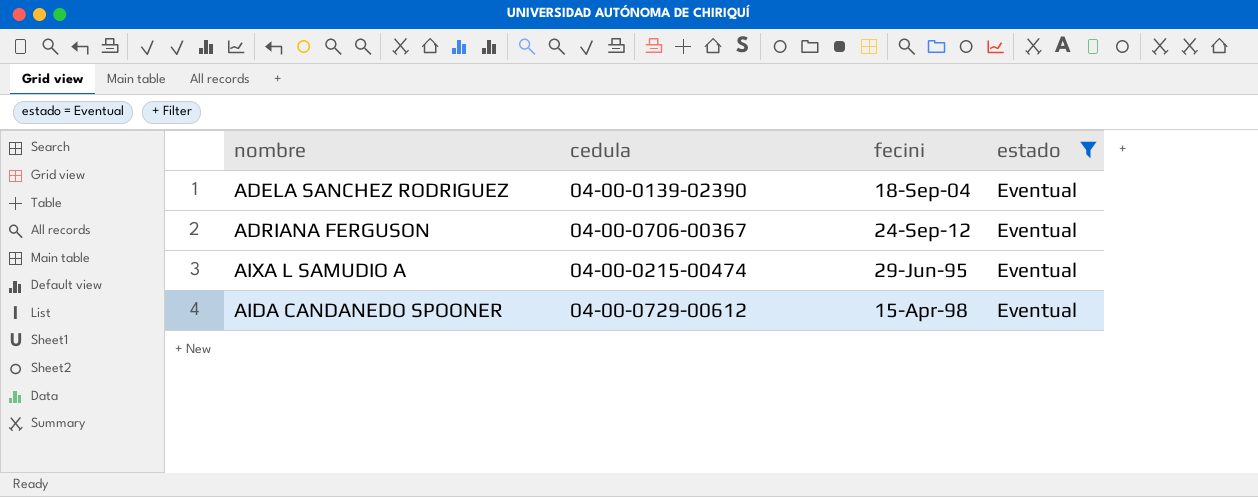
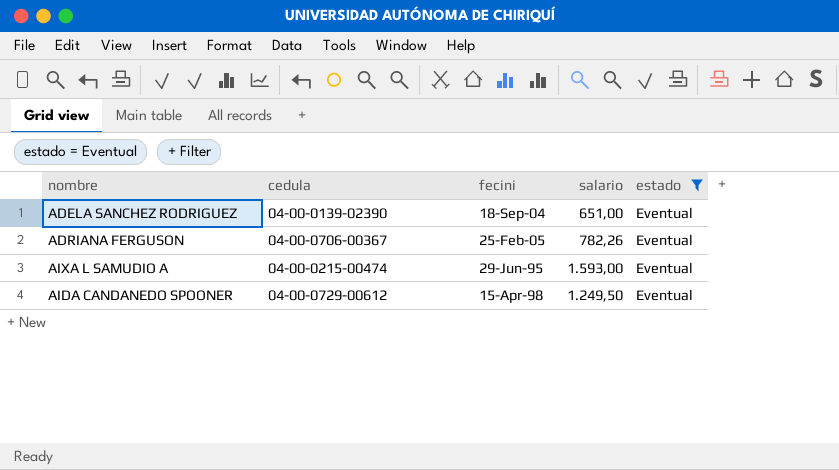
column salario | position: none -> 4
ADRIANA FERGUSON | fecini: 24-Sep-12 -> 25-Feb-05

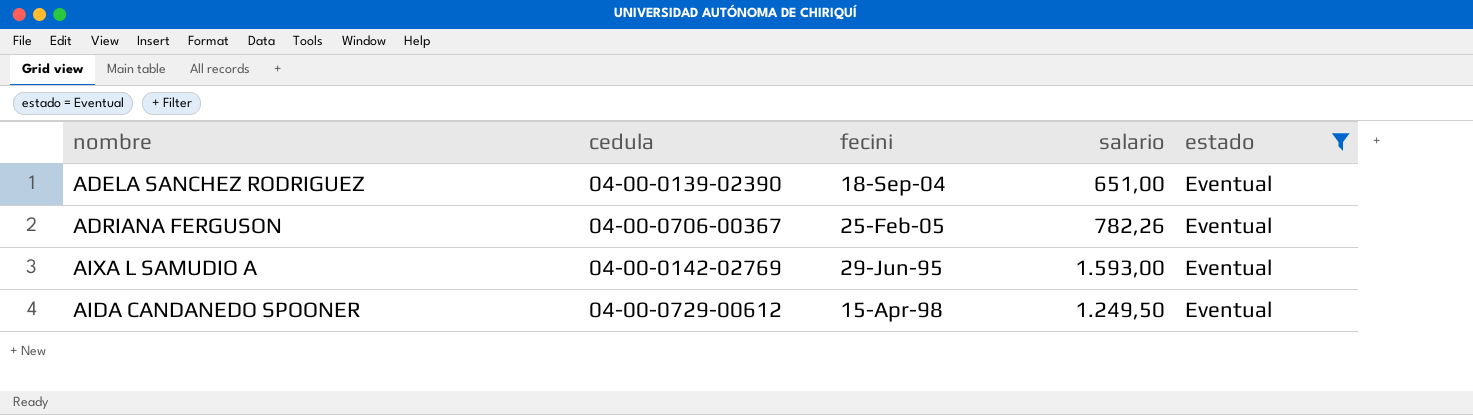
AIXA L SAMUDIO A | cedula: 04-00-0215-00474 -> 04-00-0142-02769

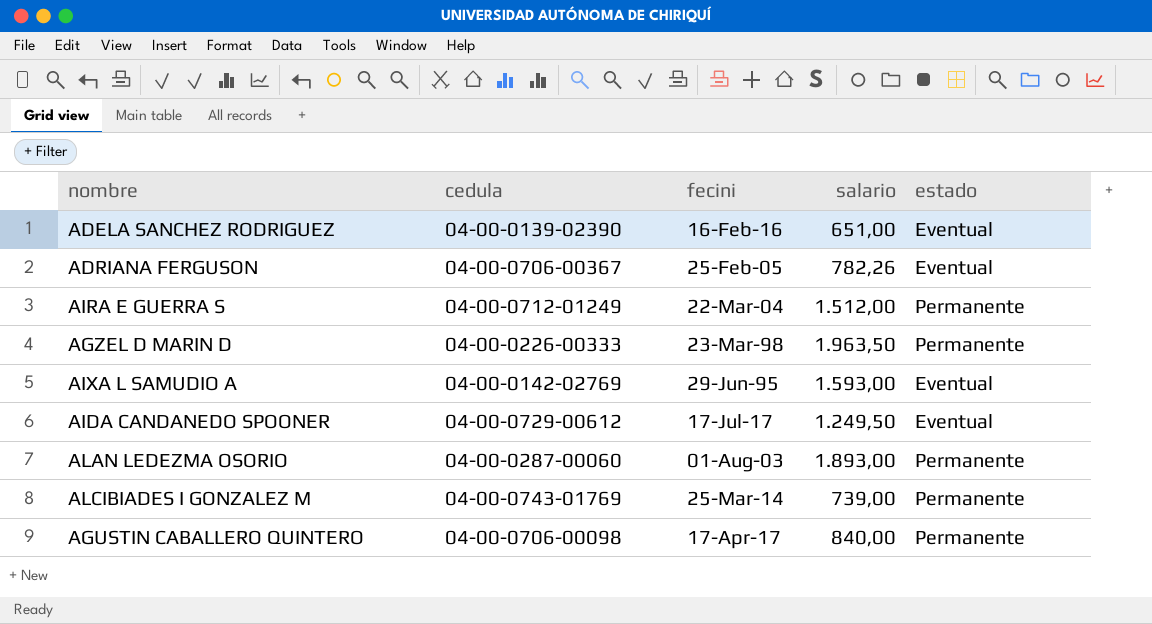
filter: estado = Eventual -> none
ADELA SANCHEZ RODRIGUEZ | fecini: 18-Sep-04 -> 16-Feb-16
AIDA CANDANEDO SPOONER | fecini: 15-Apr-98 -> 17-Jul-17

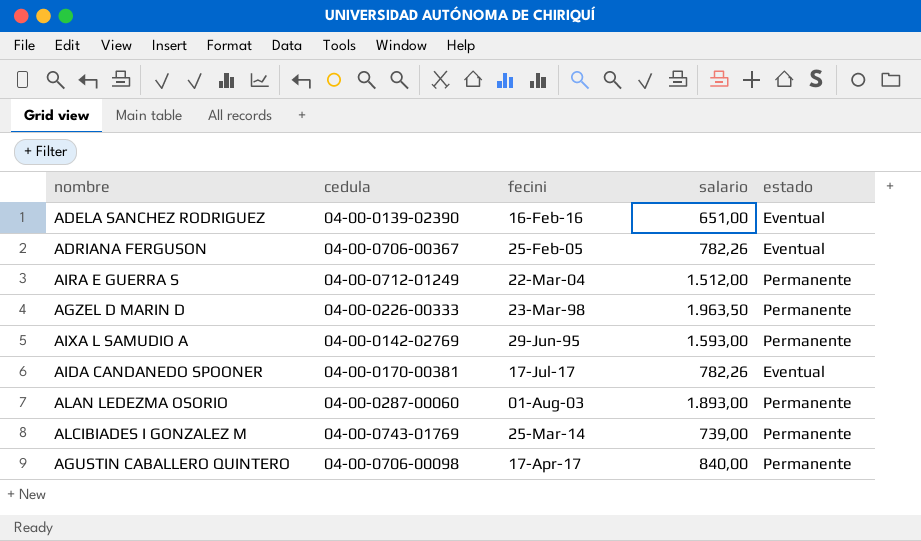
AIXA L SAMUDIO A | estado: Eventual -> Permanente
AIDA CANDANEDO SPOONER | cedula: 04-00-0729-00612 -> 04-00-0170-00381
AIDA CANDANEDO SPOONER | salario: 1.249,50 -> 782,26

